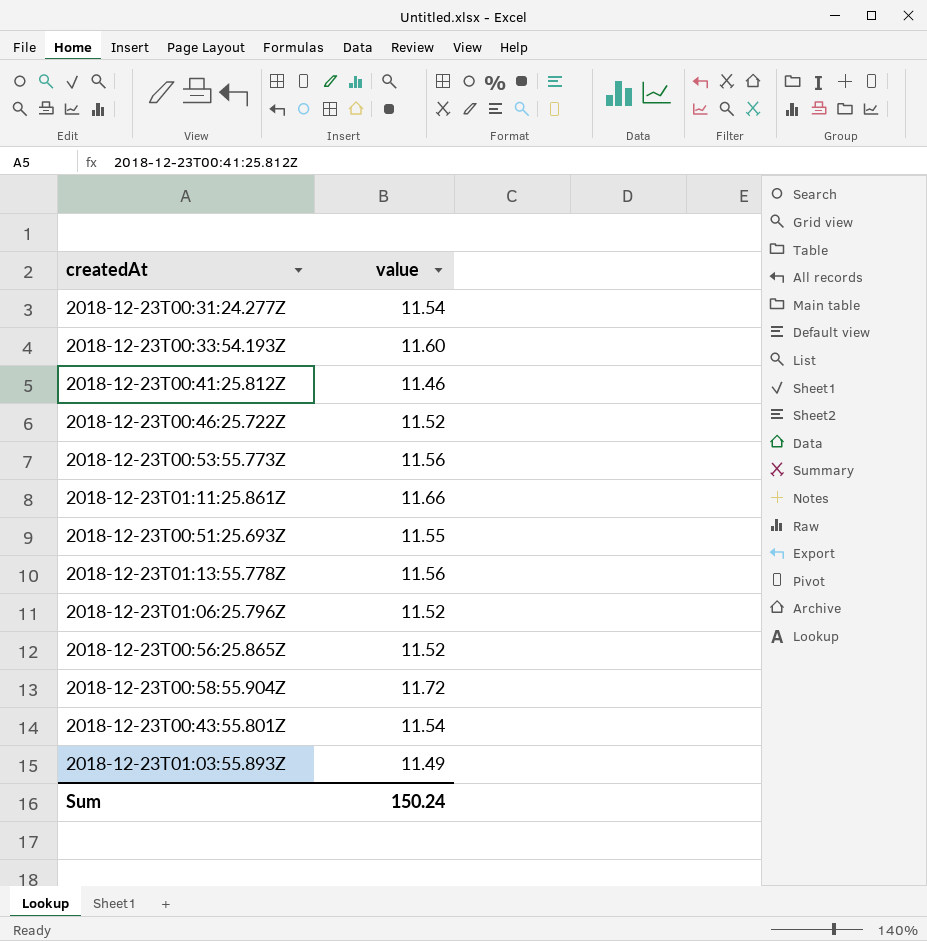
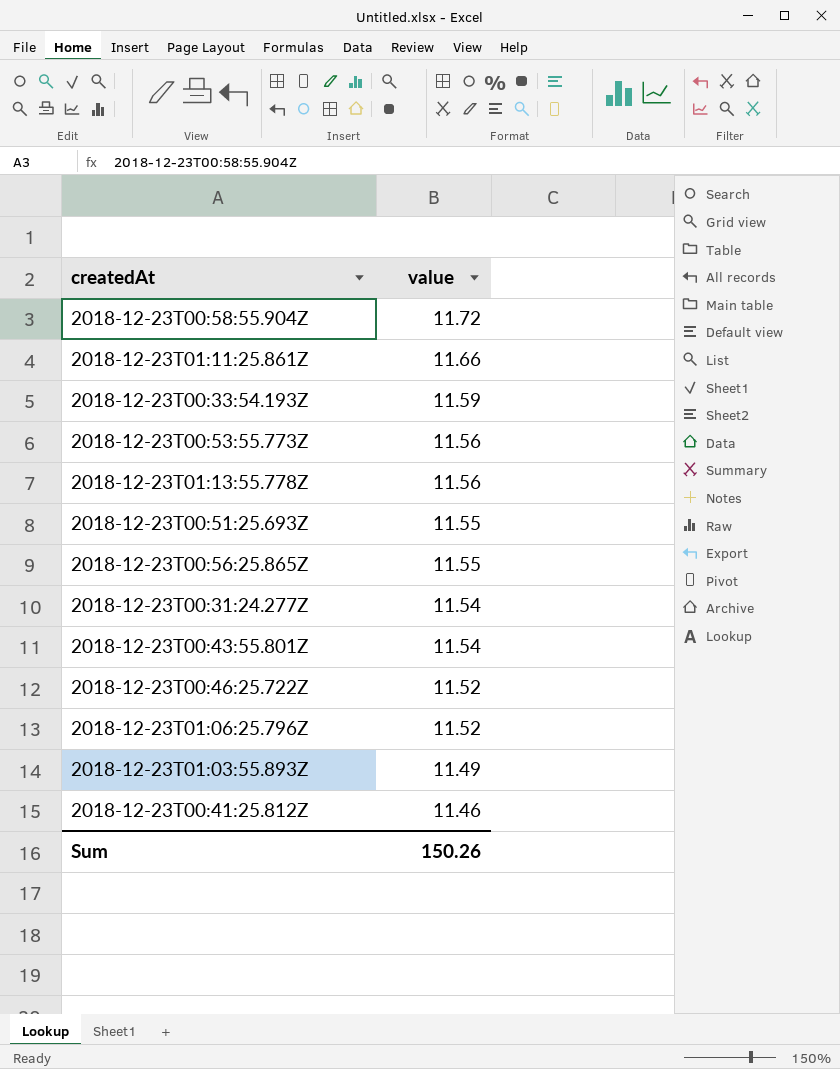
row order: none -> value descending
2018-12-23T00:33:54.193Z | value: 11.60 -> 11.59
2018-12-23T00:56:25.865Z | value: 11.52 -> 11.55
Sum | value: 150.24 -> 150.26

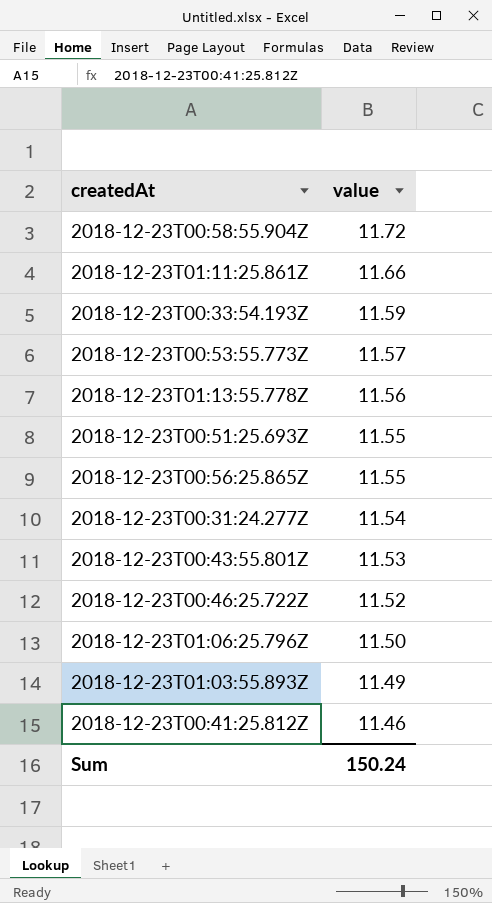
2018-12-23T00:53:55.773Z | value: 11.56 -> 11.57
2018-12-23T00:43:55.801Z | value: 11.54 -> 11.53
2018-12-23T01:06:25.796Z | value: 11.52 -> 11.50
Sum | value: 150.26 -> 150.24

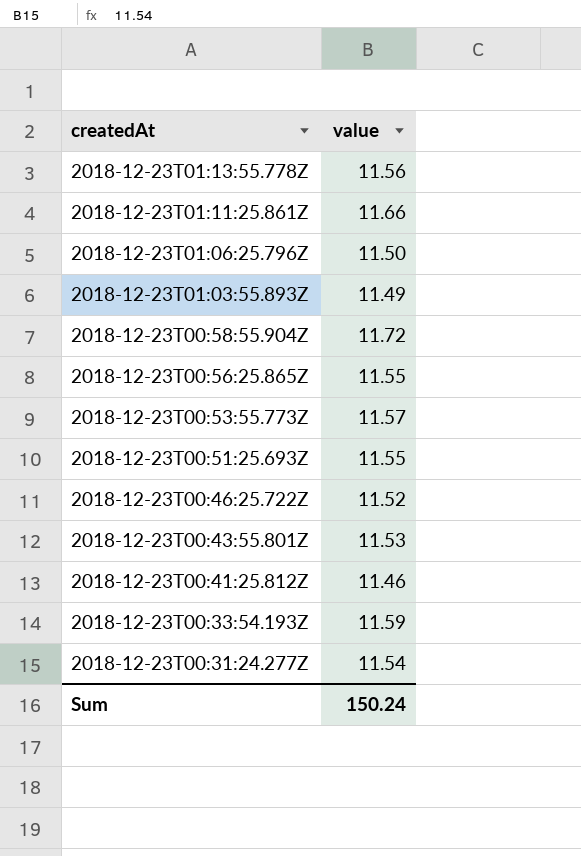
row order: value descending -> createdAt descending

